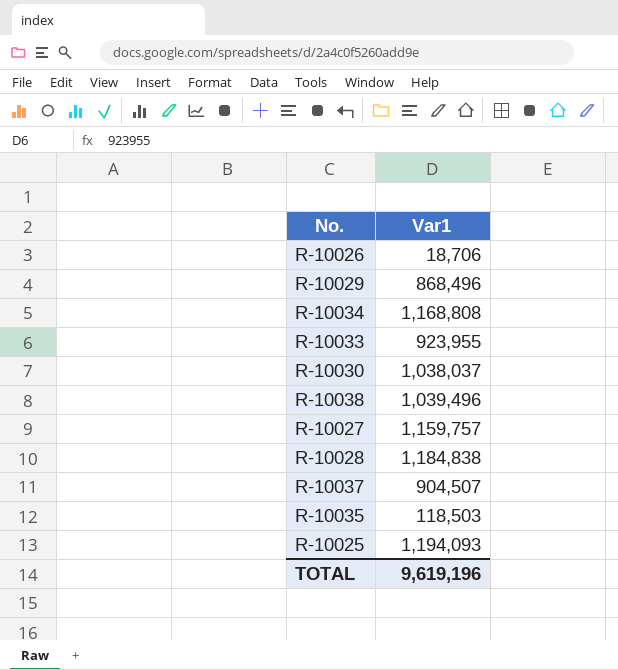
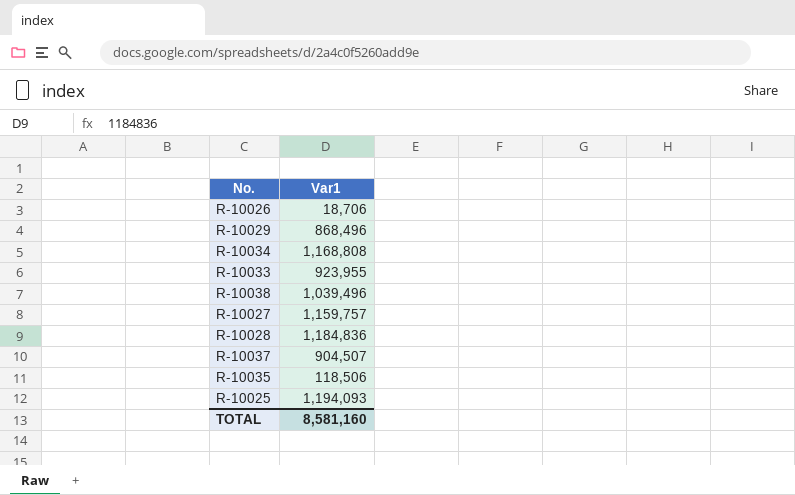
row R-10030: 1,038,037 -> none
R-10028 | Var1: 1,184,838 -> 1,184,836
R-10035 | Var1: 118,503 -> 118,506
TOTAL | Var1: 9,619,196 -> 8,581,160

